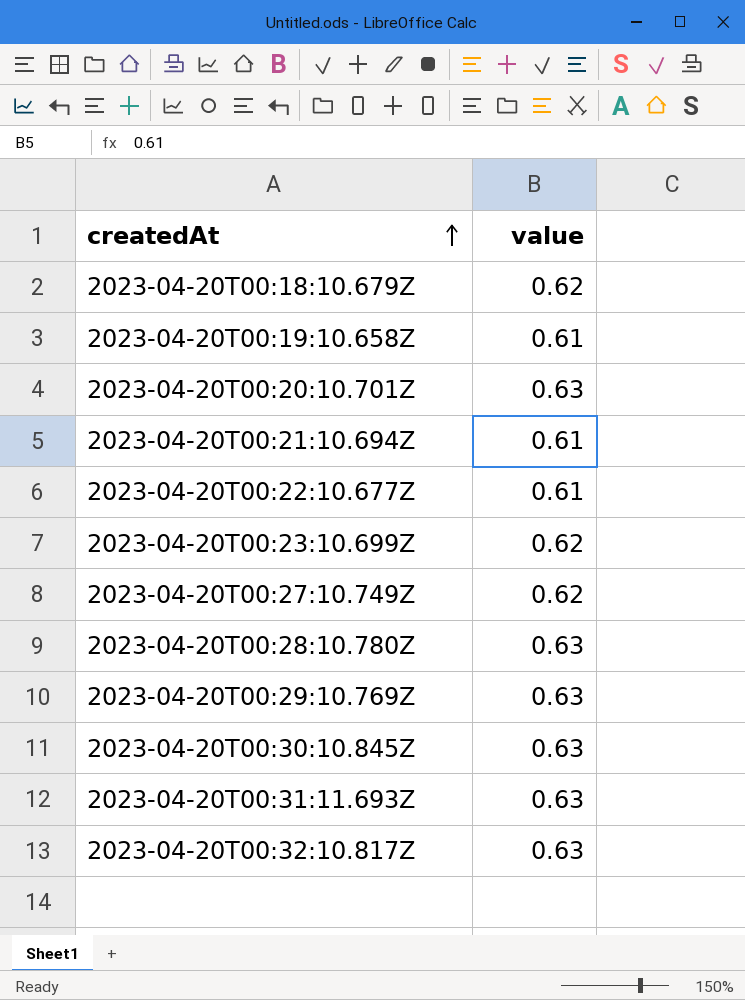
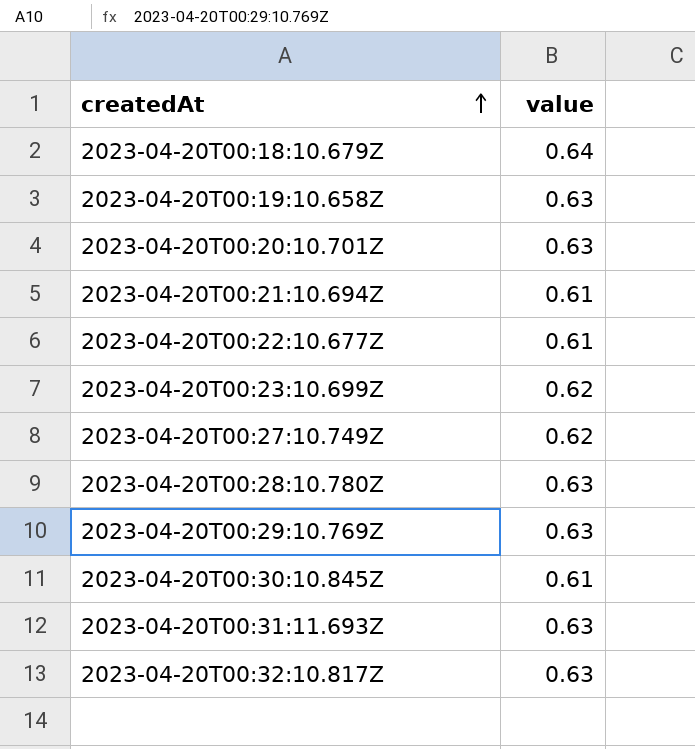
2023-04-20T00:18:10.679Z | value: 0.62 -> 0.64
2023-04-20T00:19:10.658Z | value: 0.61 -> 0.63
2023-04-20T00:30:10.845Z | value: 0.63 -> 0.61

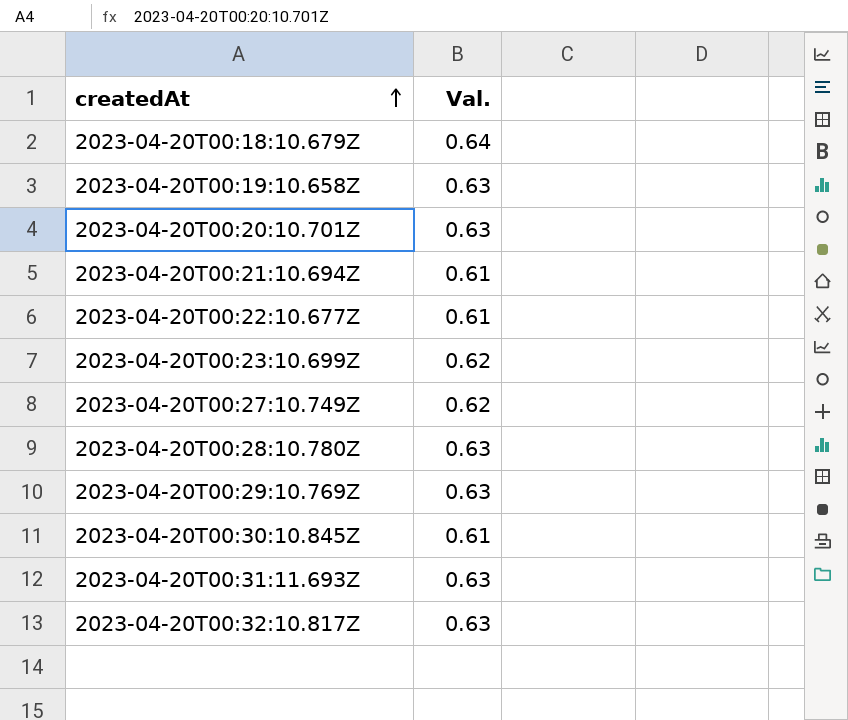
column name: value -> Val.

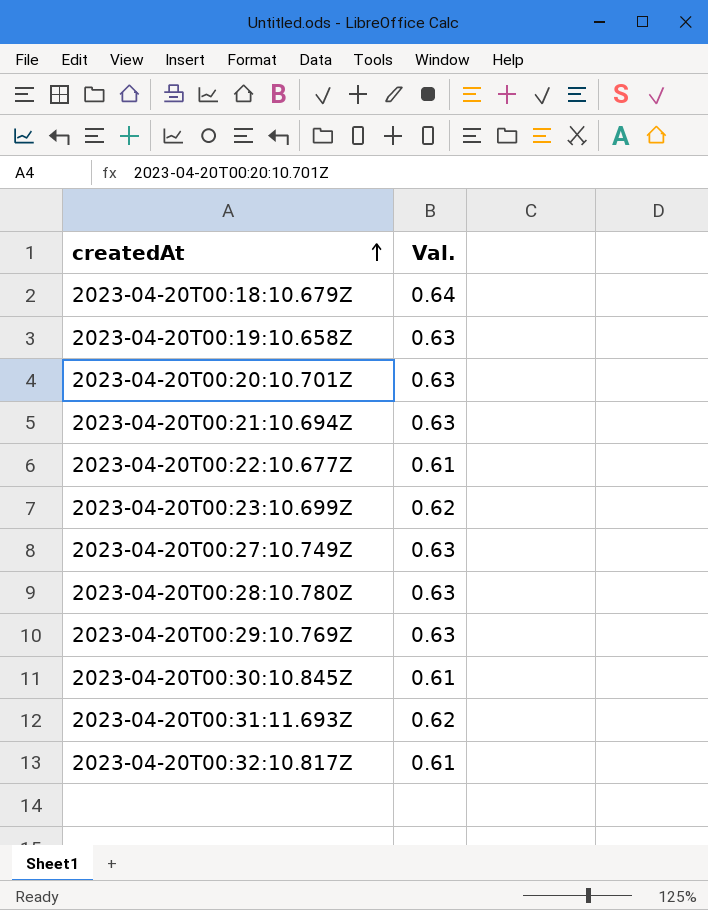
2023-04-20T00:21:10.694Z | Val.: 0.61 -> 0.63
2023-04-20T00:27:10.749Z | Val.: 0.62 -> 0.63
2023-04-20T00:31:11.693Z | Val.: 0.63 -> 0.62
2023-04-20T00:32:10.817Z | Val.: 0.63 -> 0.61

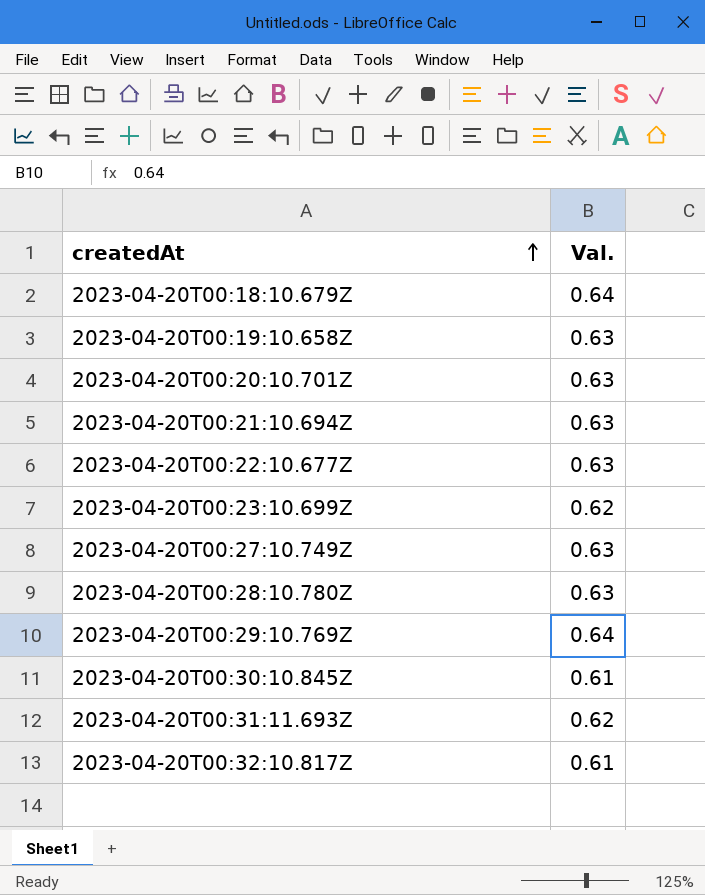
2023-04-20T00:22:10.677Z | Val.: 0.61 -> 0.63
2023-04-20T00:29:10.769Z | Val.: 0.63 -> 0.64

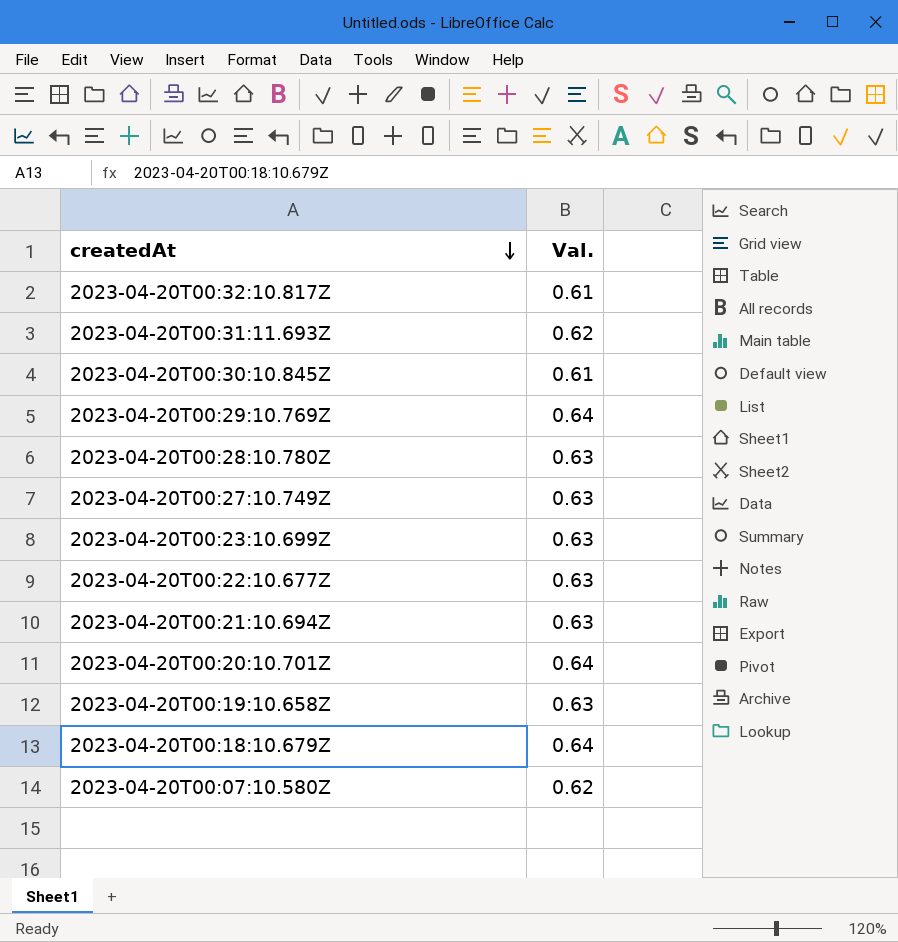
row order: createdAt ascending -> createdAt descending
2023-04-20T00:23:10.699Z | Val.: 0.62 -> 0.63
2023-04-20T00:20:10.701Z | Val.: 0.63 -> 0.64
row 2023-04-20T00:07:10.580Z: none -> 0.62

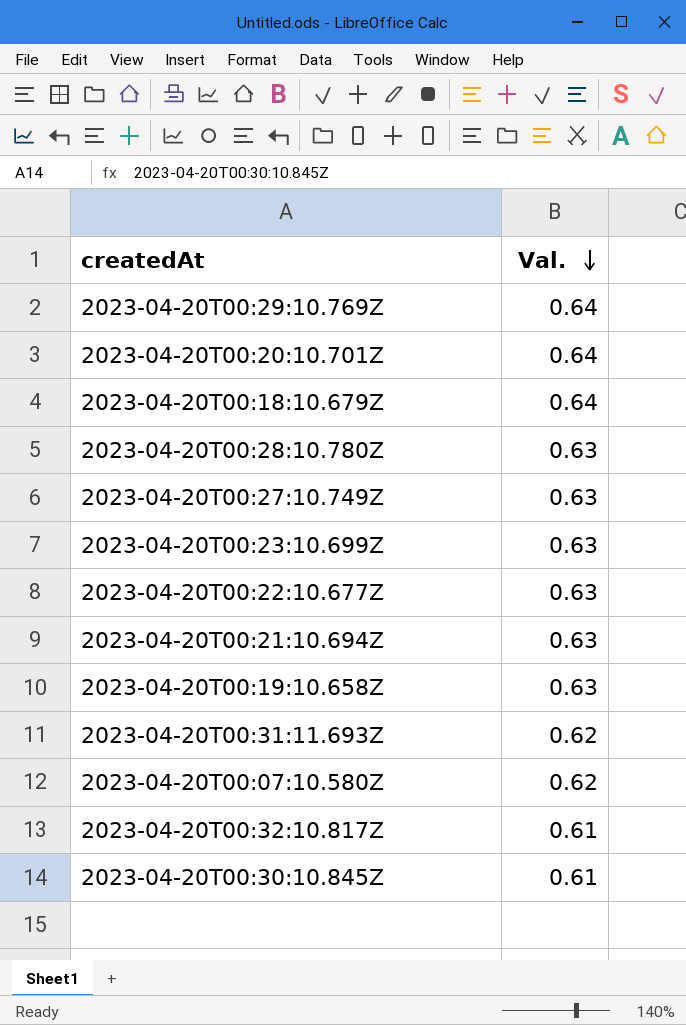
row order: createdAt descending -> Val. descending

